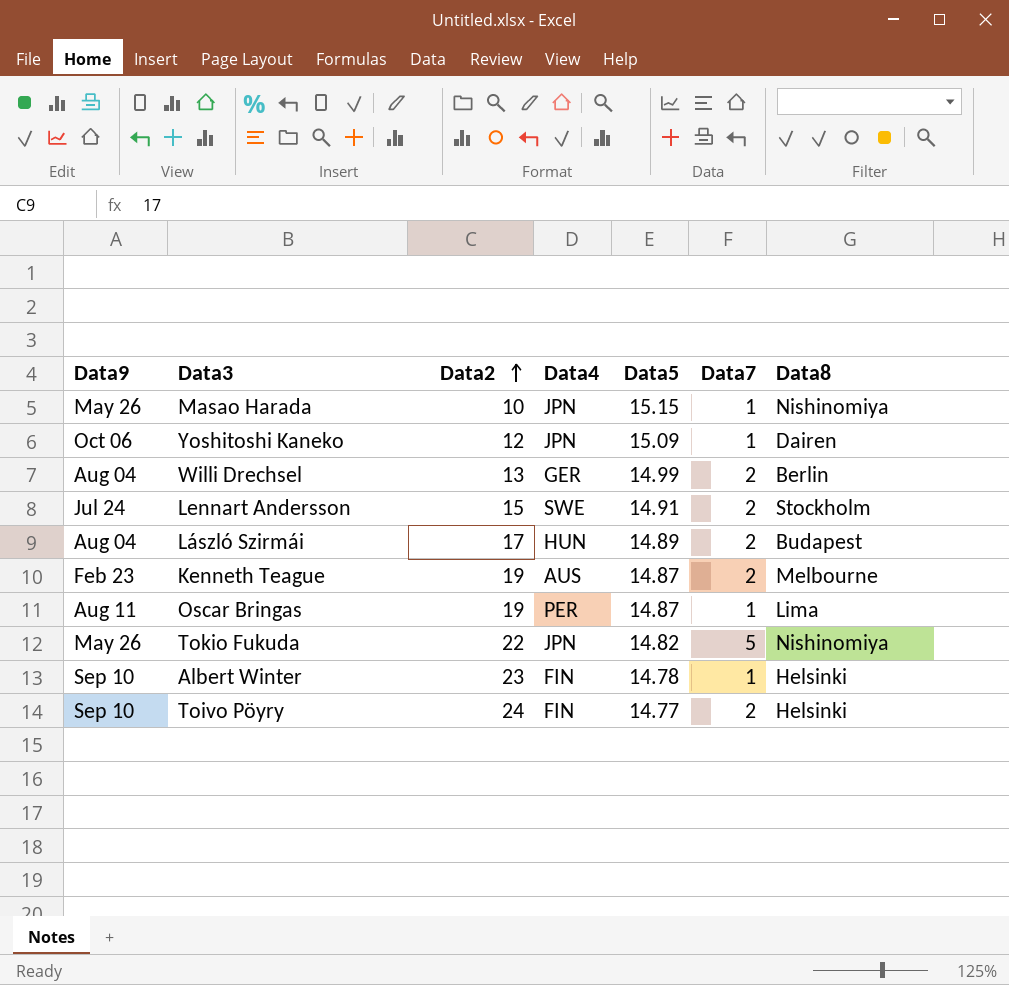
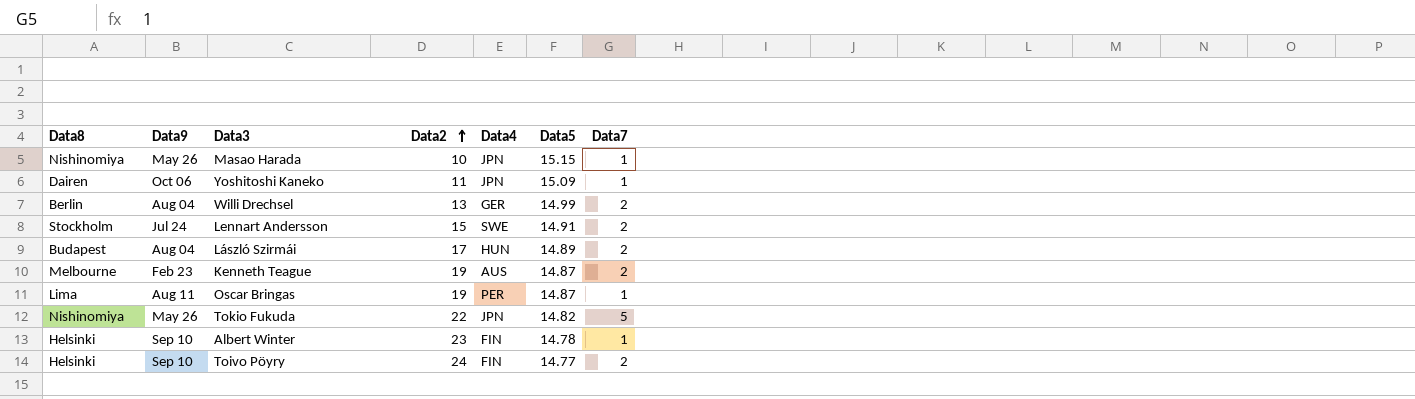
column Data8 | position: 7 -> 1
Yoshitoshi Kaneko | Data2: 12 -> 11

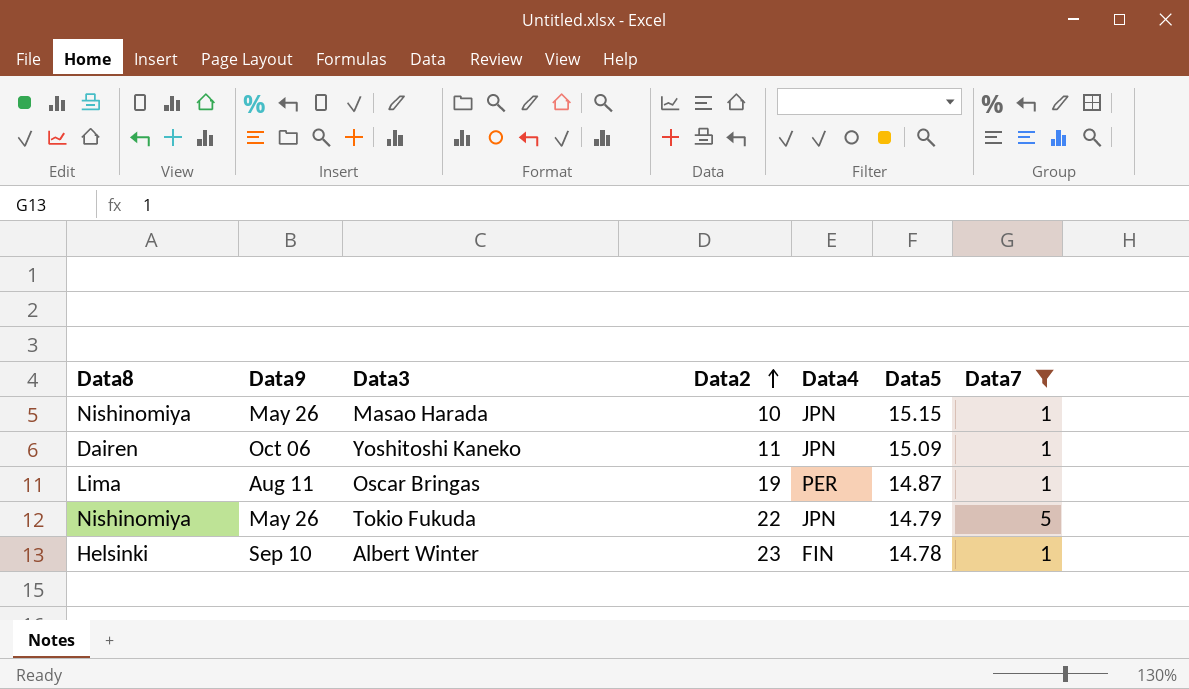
filter: none -> Data7 != 2
Tokio Fukuda | Data5: 14.82 -> 14.79

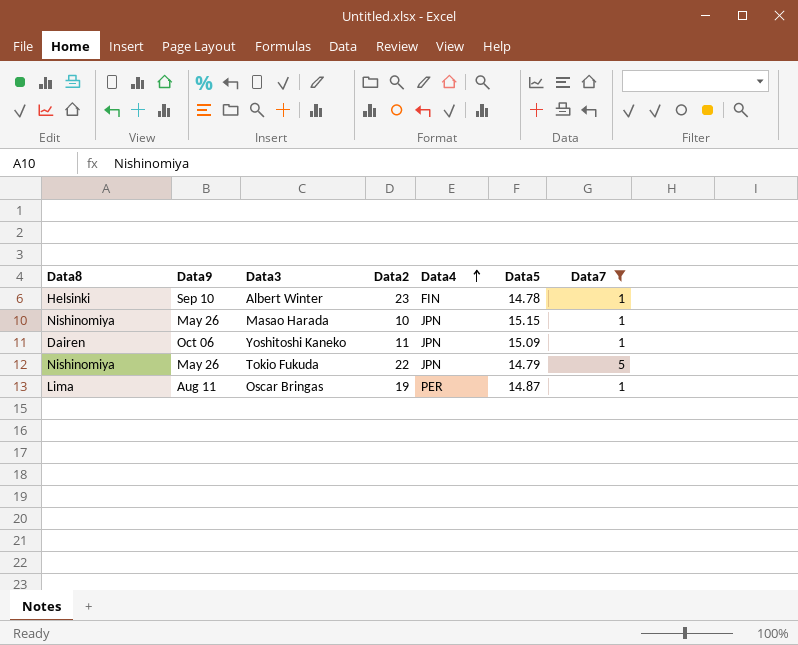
row order: Data2 ascending -> Data4 ascending

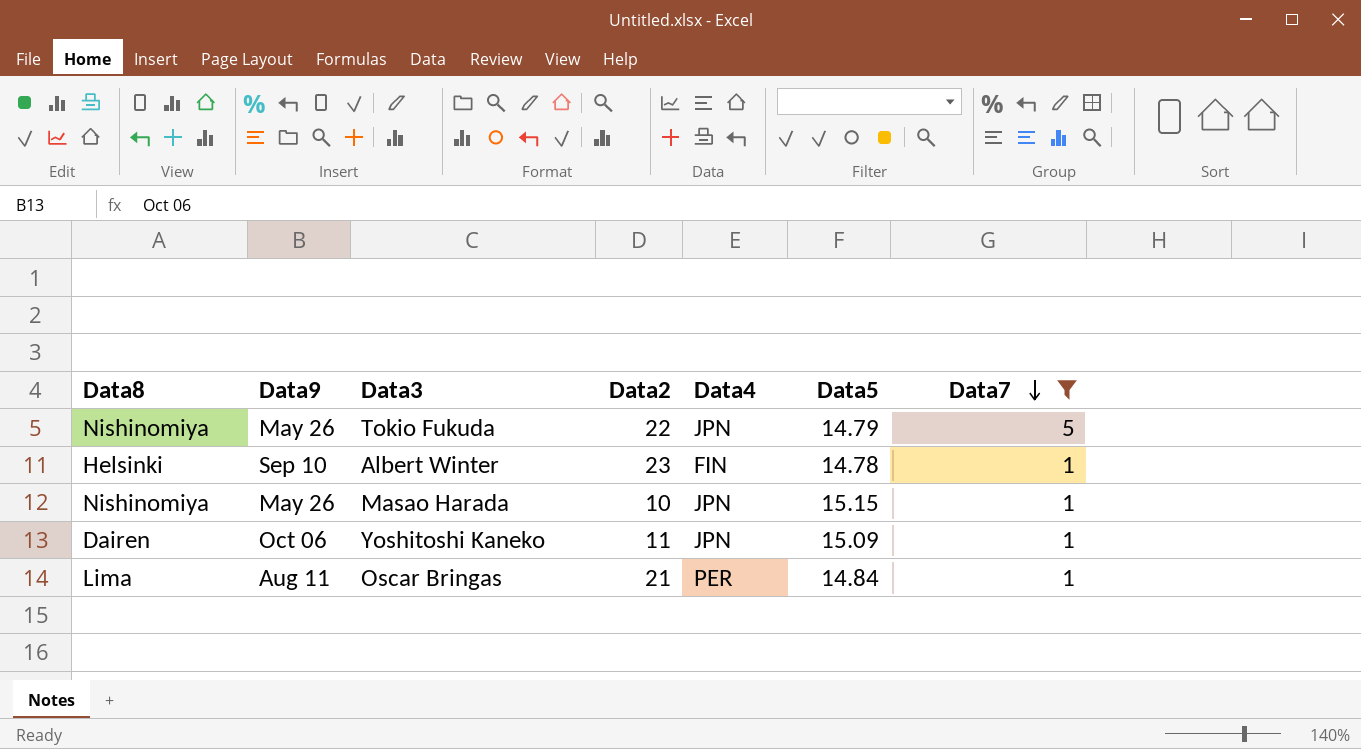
row order: Data4 ascending -> Data7 descending
Oscar Bringas | Data2: 19 -> 21
Oscar Bringas | Data5: 14.87 -> 14.84

